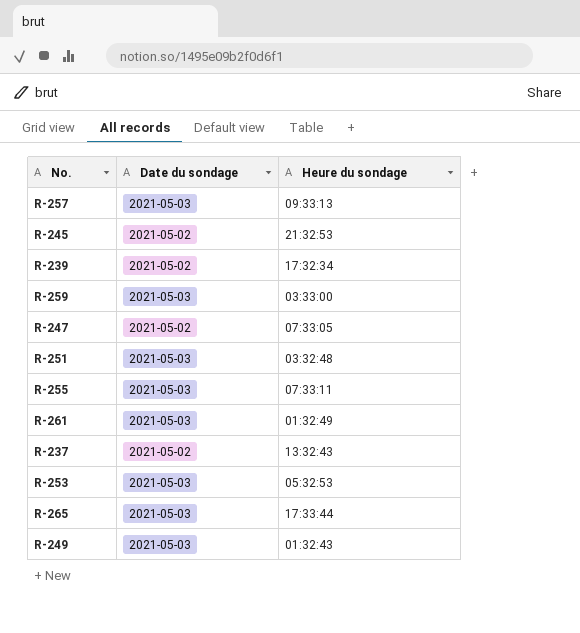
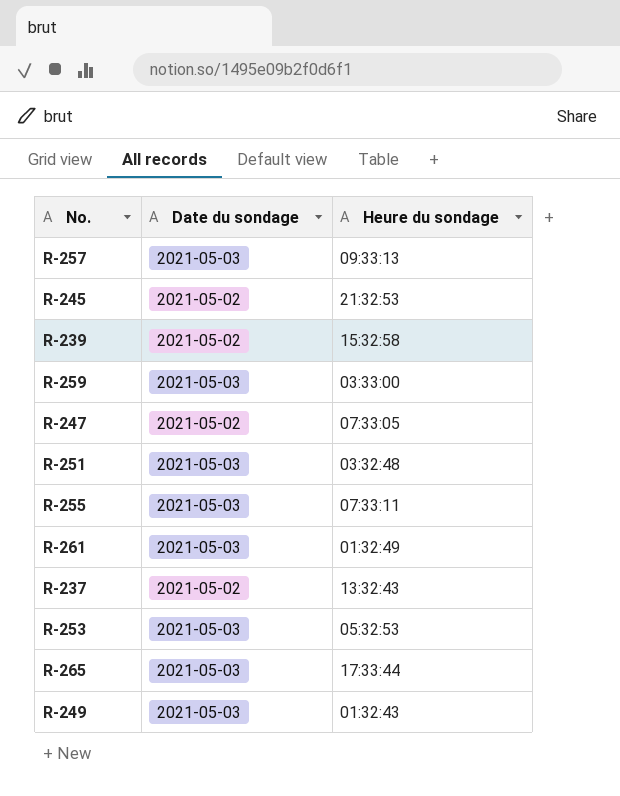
R-239 | Heure du sondage: 17:32:34 -> 15:32:58

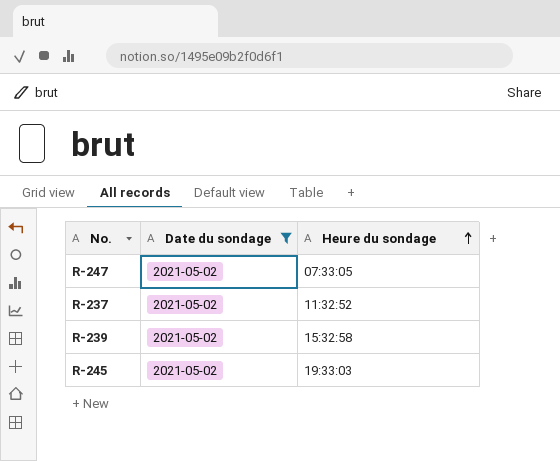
filter: none -> Date du sondage = 2021-05-02
row order: none -> Heure du sondage ascending
R-237 | Heure du sondage: 13:32:43 -> 11:32:52
R-245 | Heure du sondage: 21:32:53 -> 19:33:03

